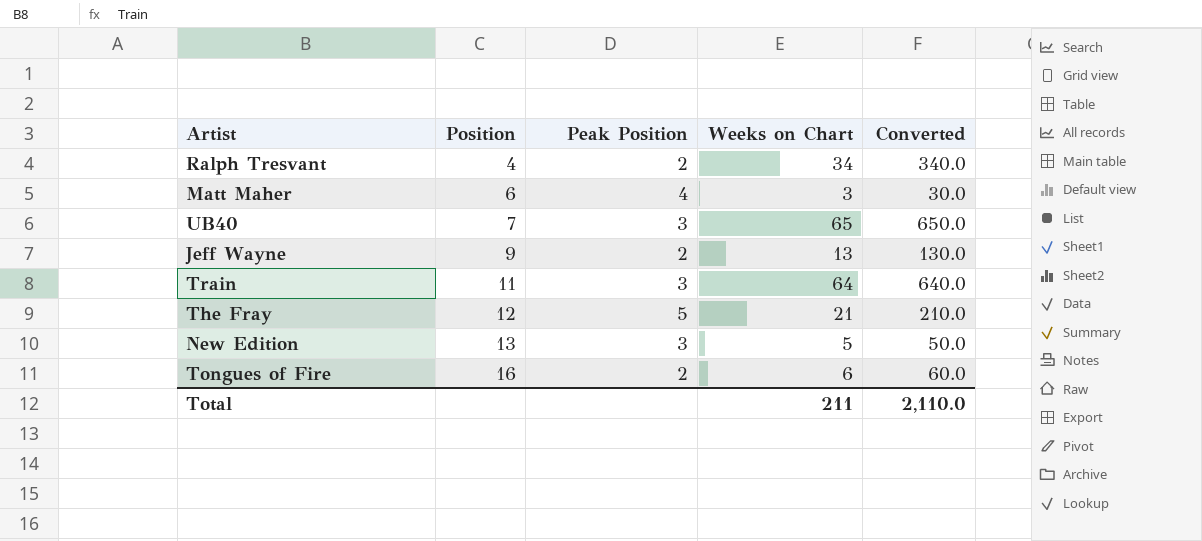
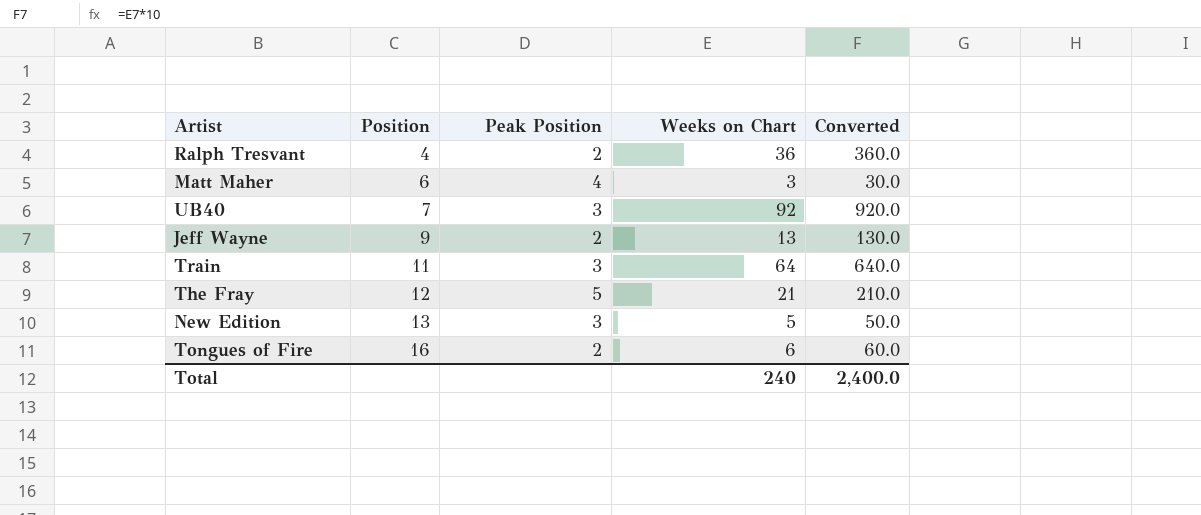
Ralph Tresvant | Weeks on Chart: 34 -> 36
Ralph Tresvant | Converted: 340.0 -> 360.0
UB40 | Weeks on Chart: 65 -> 92
UB40 | Converted: 650.0 -> 920.0
Total | Weeks on Chart: 211 -> 240
Total | Converted: 2,110.0 -> 2,400.0

